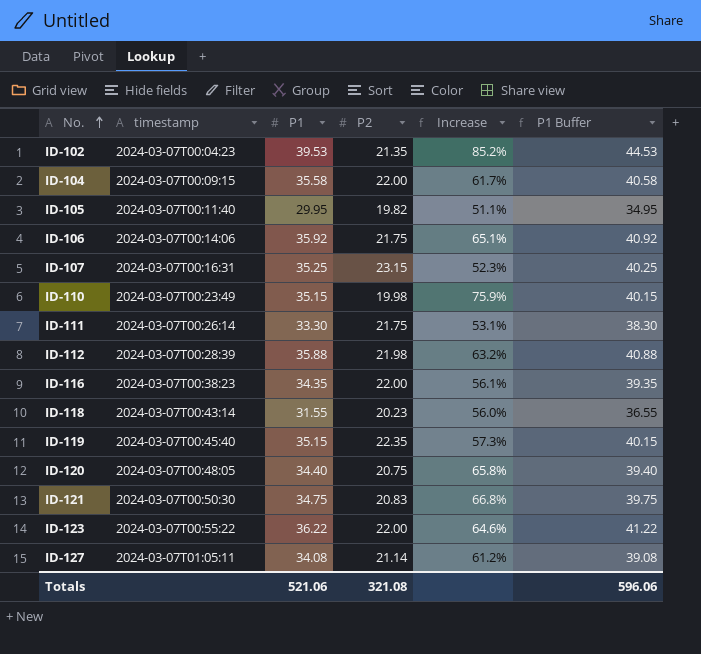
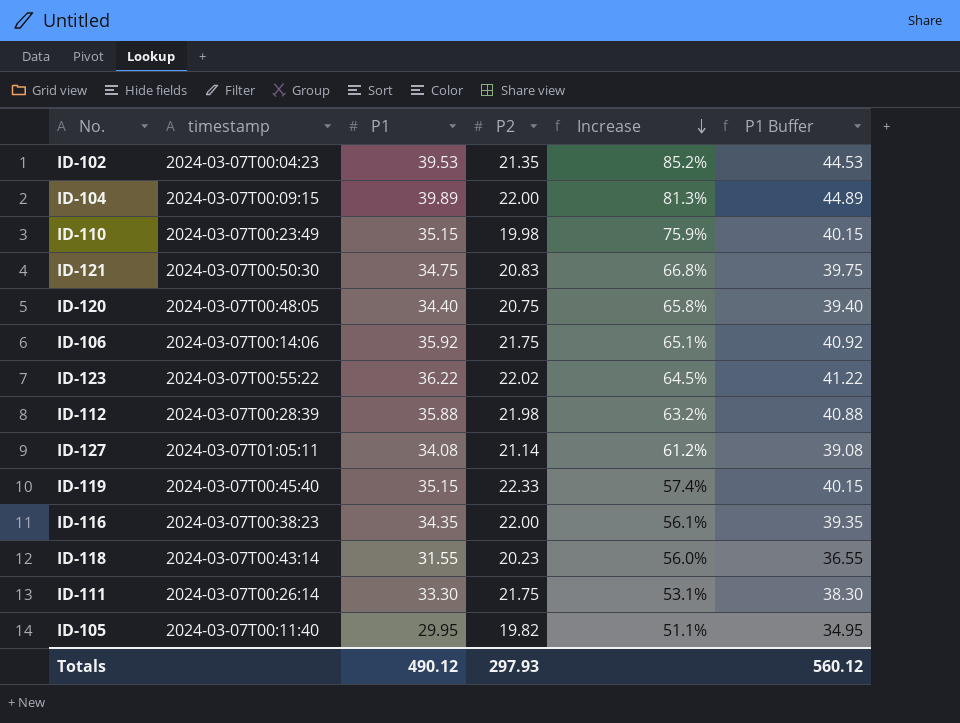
row order: No. ascending -> Increase descending
row ID-107: 2024-03-07T00:16:31 | 35.25 | 23.15 | 52.3% | 40.25 -> none
ID-104 | P1: 35.58 -> 39.89
ID-104 | Increase: 61.7% -> 81.3%
ID-104 | P1 Buffer: 40.58 -> 44.89
ID-123 | P2: 22.00 -> 22.02
ID-123 | Increase: 64.6% -> 64.5%
ID-119 | P2: 22.35 -> 22.33
ID-119 | Increase: 57.3% -> 57.4%
Totals | P1: 521.06 -> 490.12
Totals | P2: 321.08 -> 297.93
Totals | P1 Buffer: 596.06 -> 560.12

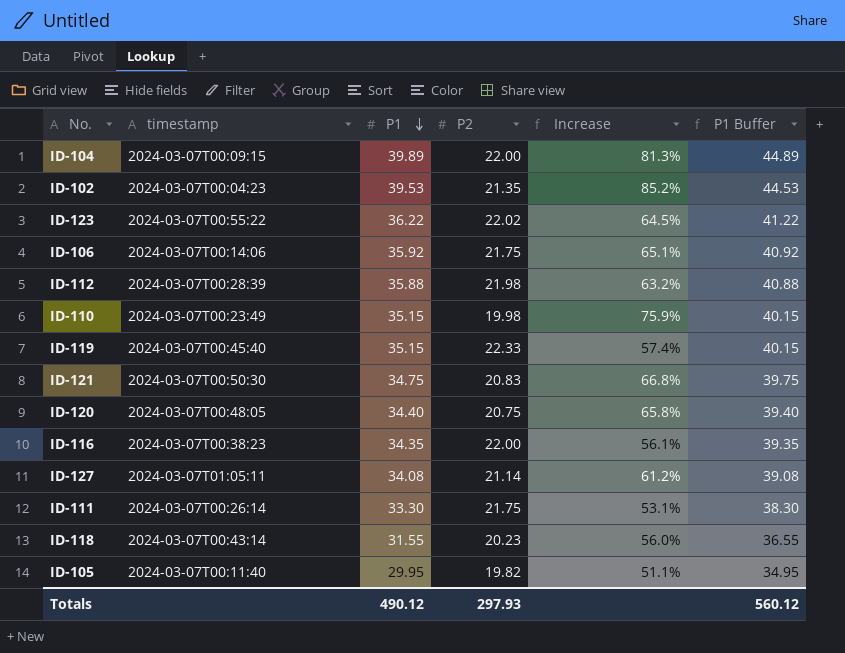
row order: Increase descending -> P1 descending

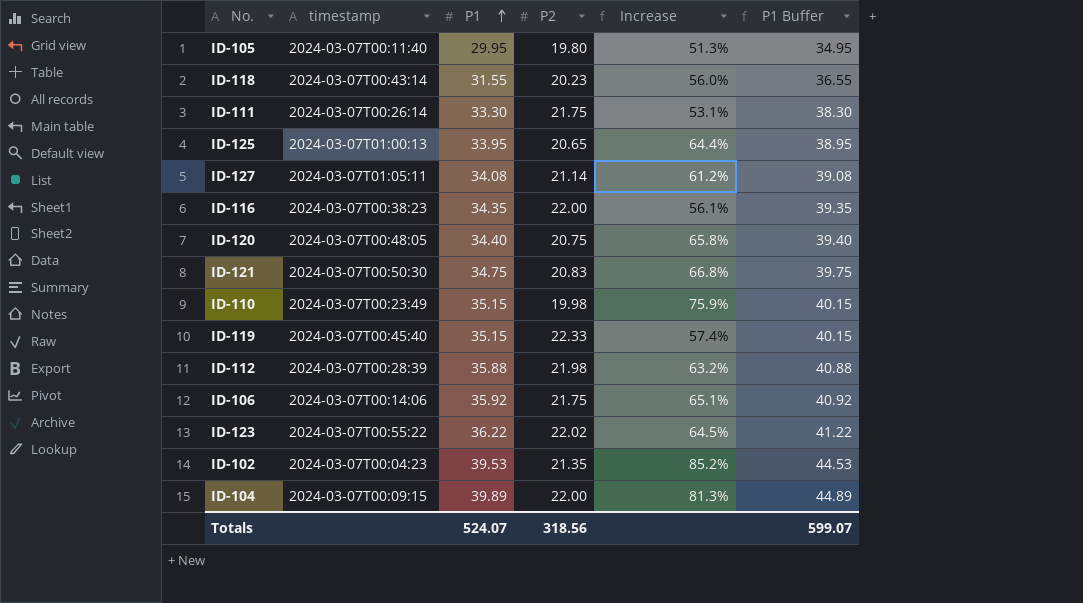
row order: P1 descending -> P1 ascending
ID-105 | P2: 19.82 -> 19.80
ID-105 | Increase: 51.1% -> 51.3%
row ID-125: none -> 2024-03-07T01:00:13 | 33.95 | 20.65 | 64.4% | 38.95
Totals | P1: 490.12 -> 524.07
Totals | P2: 297.93 -> 318.56
Totals | P1 Buffer: 560.12 -> 599.07

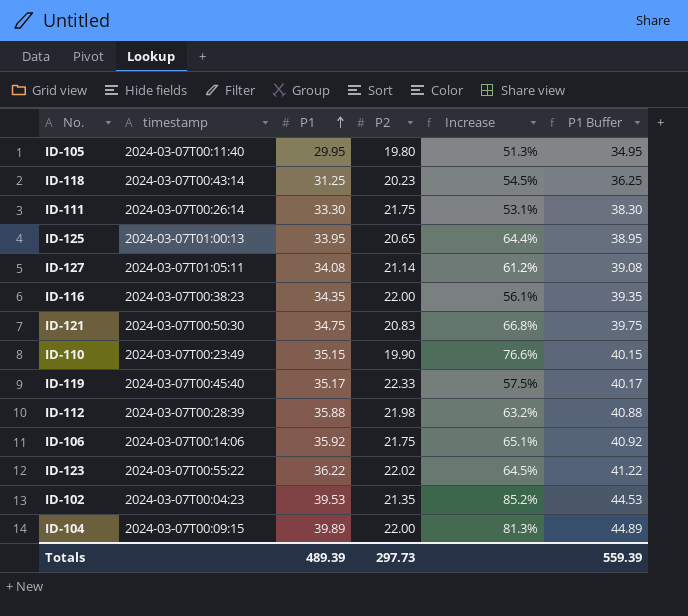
row ID-120: 2024-03-07T00:48:05 | 34.40 | 20.75 | 65.8% | 39.40 -> none
ID-118 | P1: 31.55 -> 31.25
ID-118 | Increase: 56.0% -> 54.5%
ID-118 | P1 Buffer: 36.55 -> 36.25
ID-110 | P2: 19.98 -> 19.90
ID-110 | Increase: 75.9% -> 76.6%
ID-119 | P1: 35.15 -> 35.17
ID-119 | Increase: 57.4% -> 57.5%
ID-119 | P1 Buffer: 40.15 -> 40.17
Totals | P1: 524.07 -> 489.39
Totals | P2: 318.56 -> 297.73
Totals | P1 Buffer: 599.07 -> 559.39

